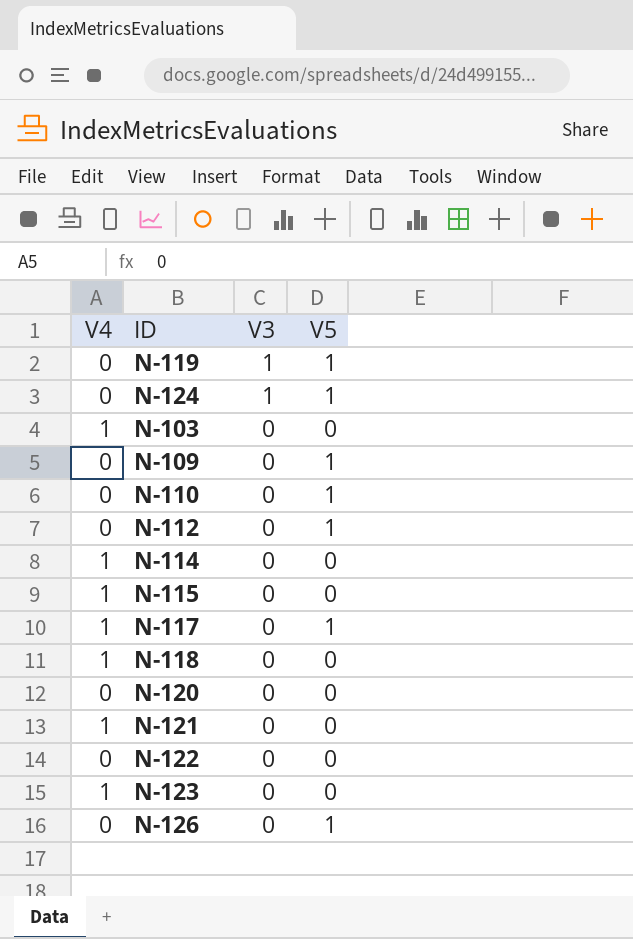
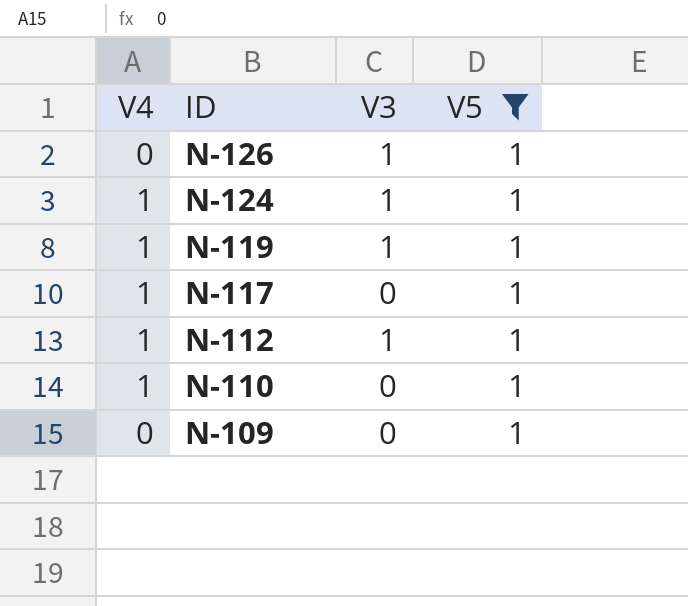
filter: none -> V5 = 1
row order: V3 descending -> ID descending
N-126 | V3: 0 -> 1
N-124 | V4: 0 -> 1
N-119 | V4: 0 -> 1
N-112 | V4: 0 -> 1
N-112 | V3: 0 -> 1
N-110 | V4: 0 -> 1

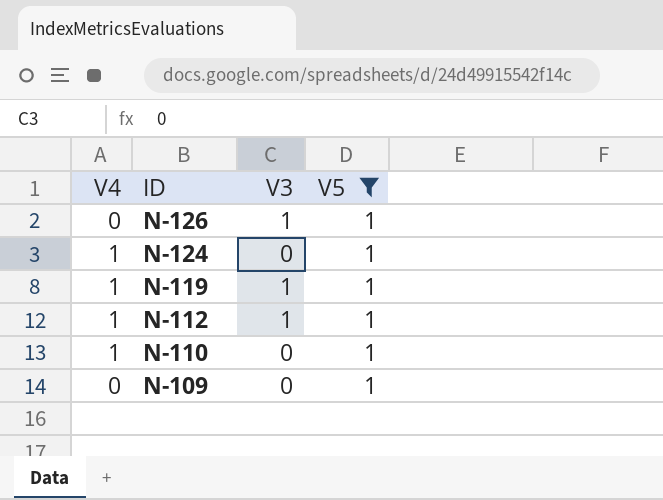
row N-117: 1 | 0 | 1 -> none
N-124 | V3: 1 -> 0

